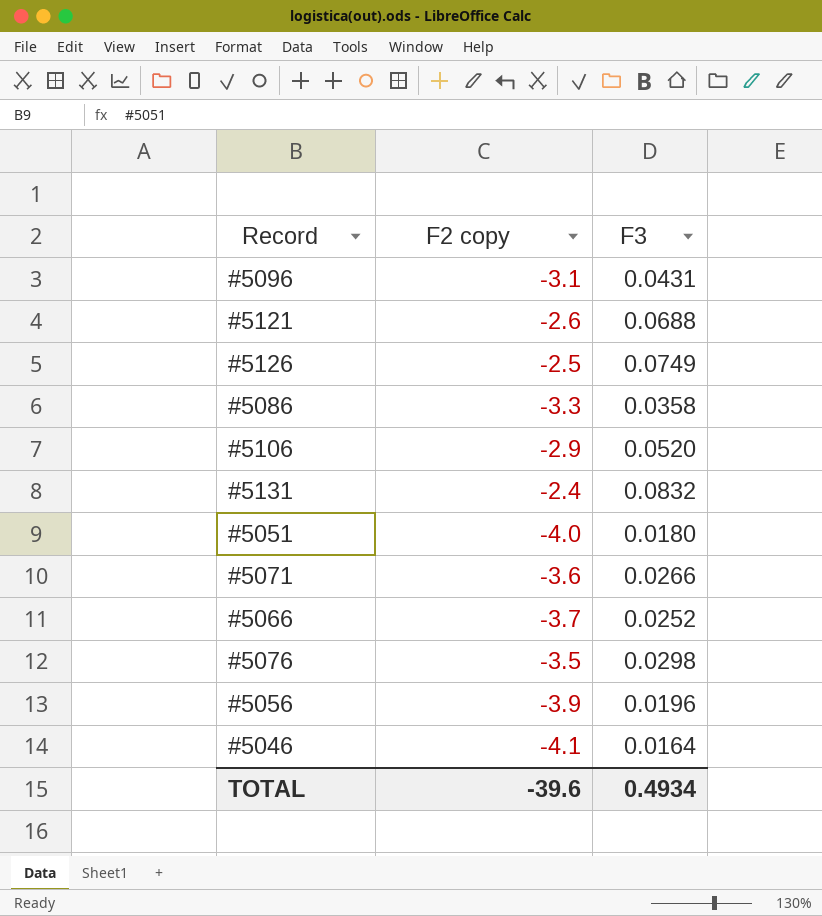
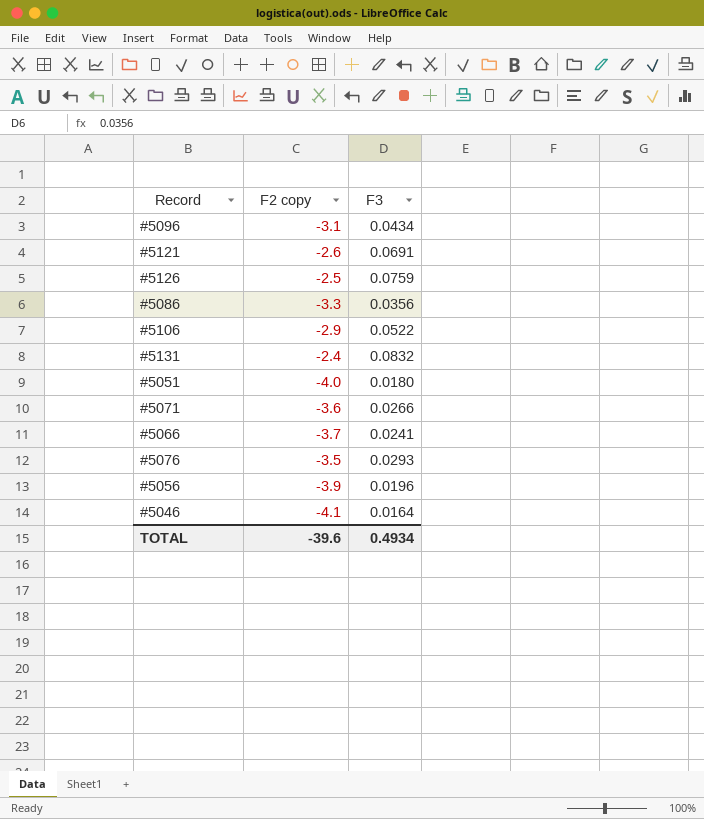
#5096 | F3: 0.0431 -> 0.0434
#5121 | F3: 0.0688 -> 0.0691
#5126 | F3: 0.0749 -> 0.0759
#5086 | F3: 0.0358 -> 0.0356
#5106 | F3: 0.0520 -> 0.0522
#5066 | F3: 0.0252 -> 0.0241
#5076 | F3: 0.0298 -> 0.0293

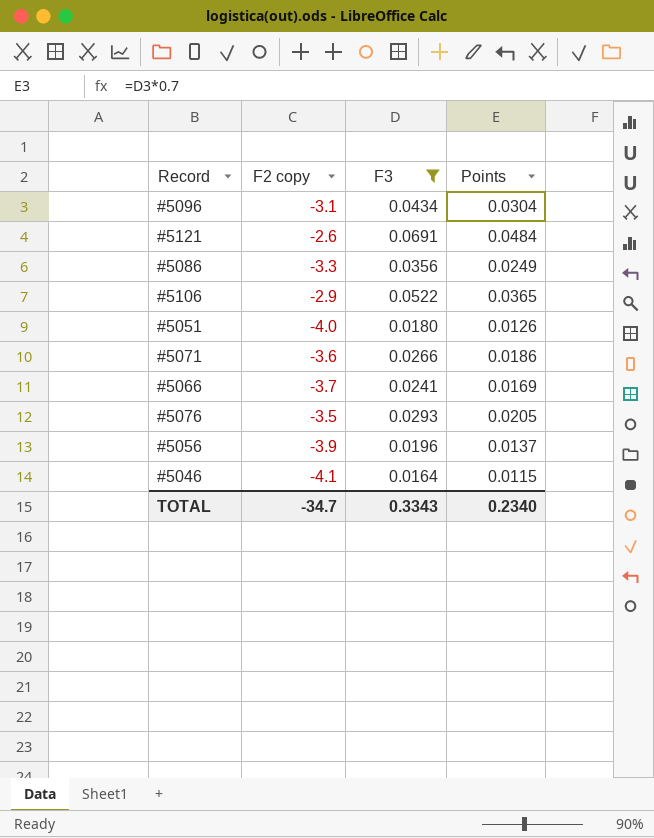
filter: none -> F3 <= 0.0691
column Points | formula: none -> [F3] * 0.7
TOTAL | F2 copy: -39.6 -> -34.7
TOTAL | F3: 0.4934 -> 0.3343

